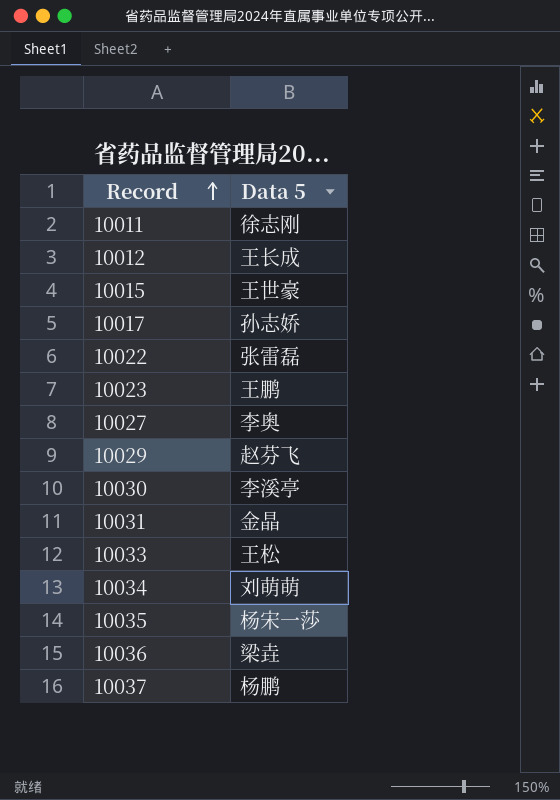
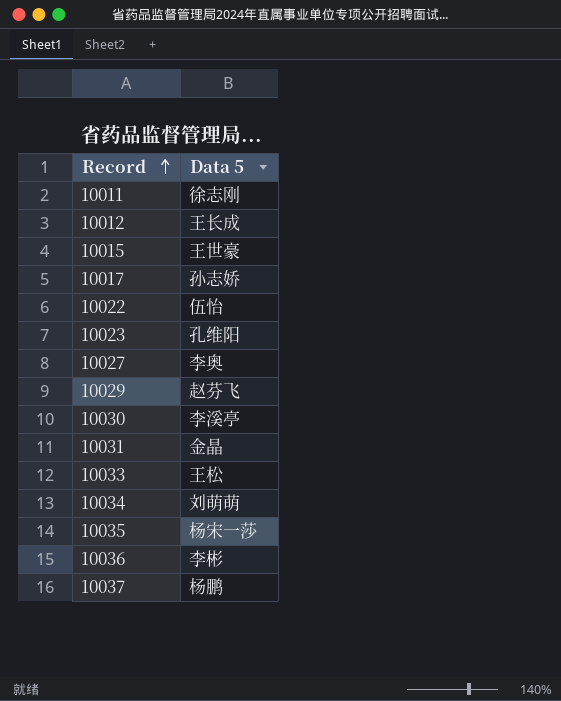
10022 | Data 5: 张雷磊 -> 伍怡
10023 | Data 5: 王鹏 -> 孔维阳
10036 | Data 5: 梁垚 -> 李彬

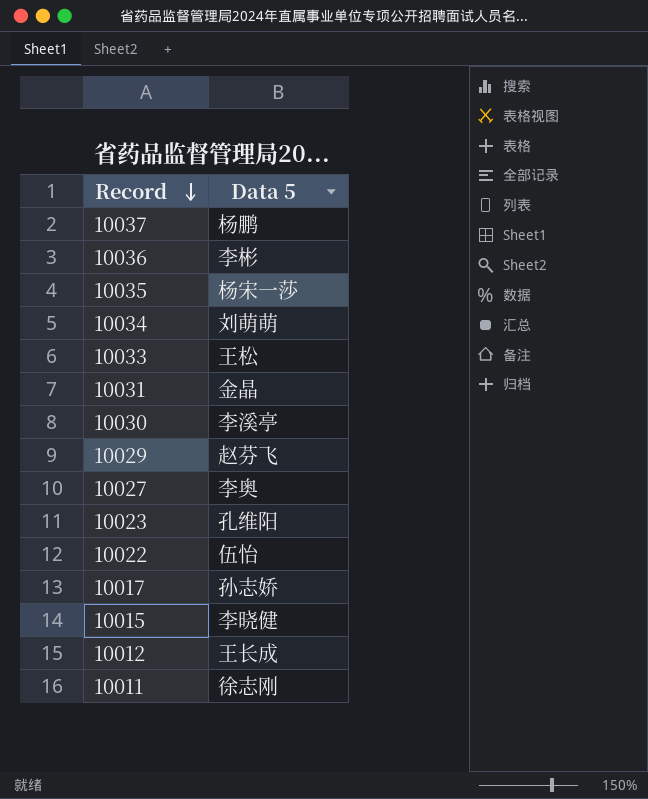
row order: Record ascending -> Record descending
10015 | Data 5: 王世豪 -> 李晓健

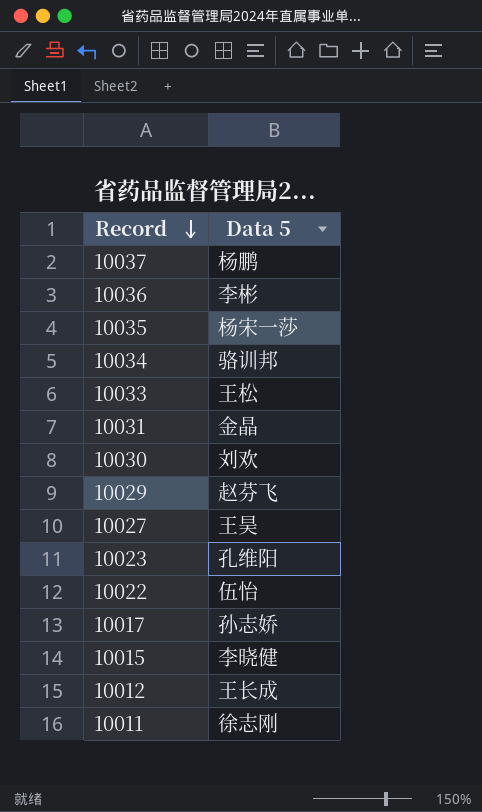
10034 | Data 5: 刘萌萌 -> 骆训邦
10030 | Data 5: 李溪亭 -> 刘欢
10027 | Data 5: 李奥 -> 王昊

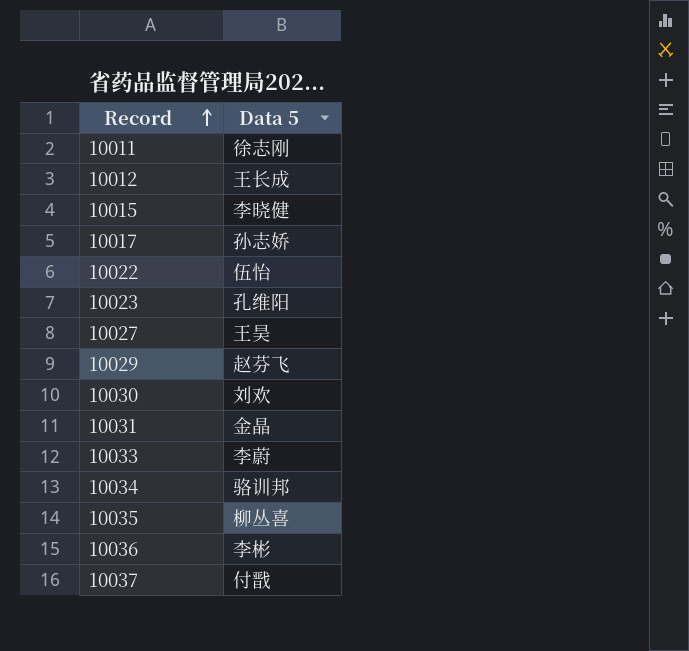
row order: Record descending -> Record ascending
10033 | Data 5: 王松 -> 李蔚
10035 | Data 5: 杨宋一莎 -> 柳丛喜
10037 | Data 5: 杨鹏 -> 付戬

